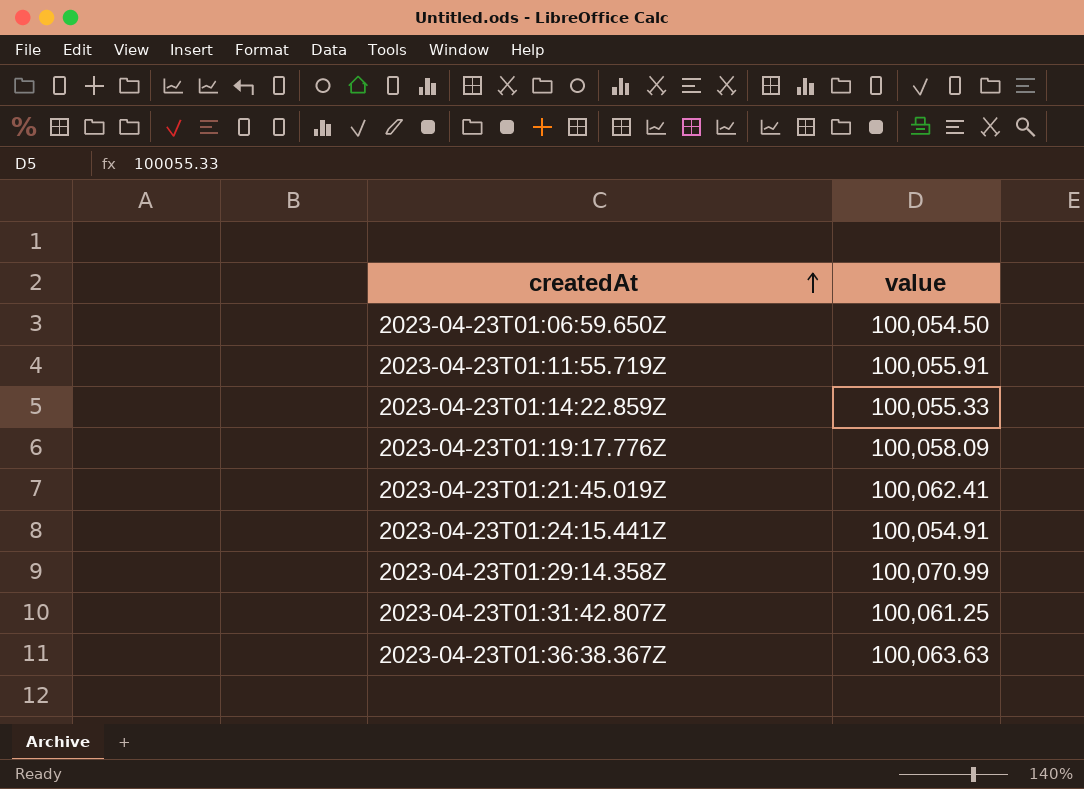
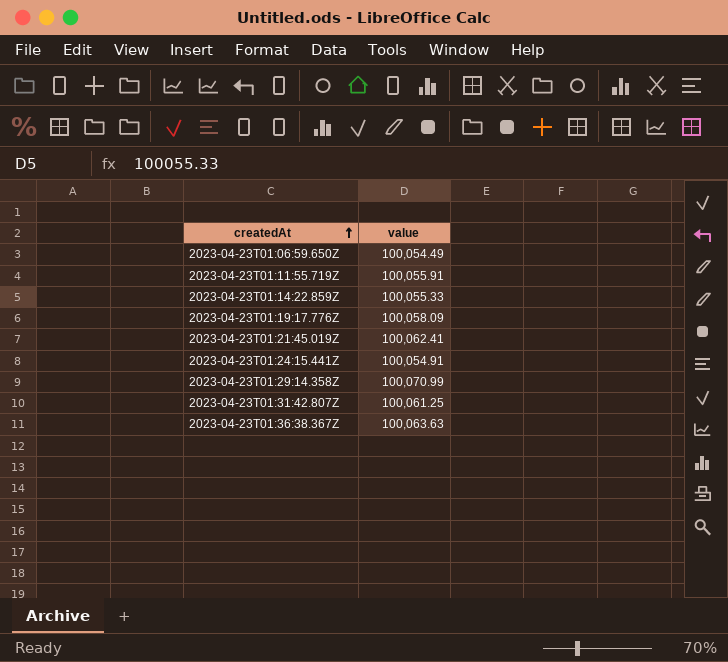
2023-04-23T01:06:59.650Z | value: 100,054.50 -> 100,054.49

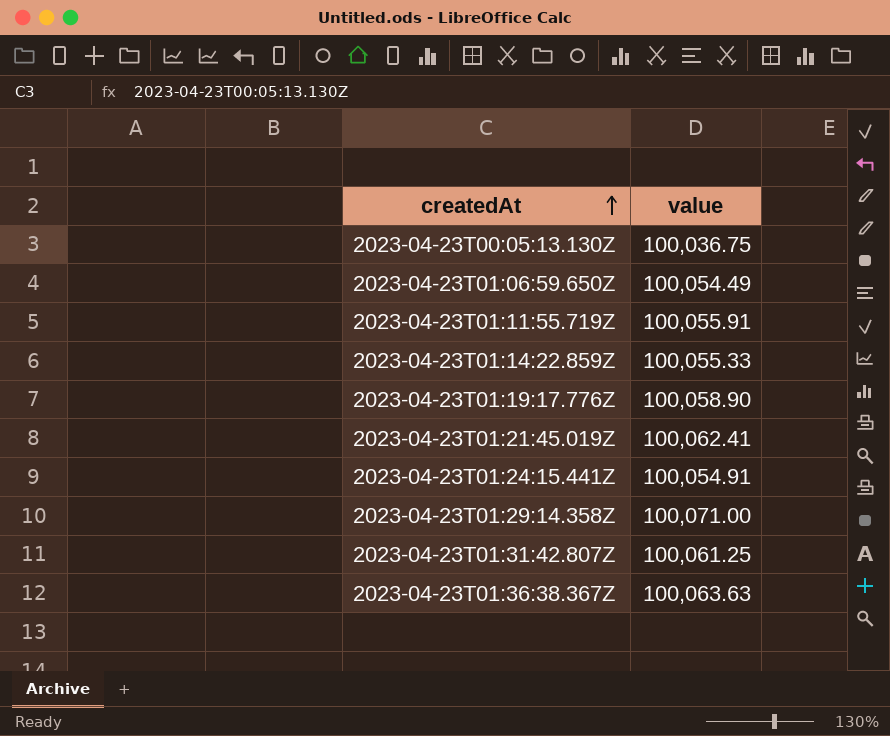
row 2023-04-23T00:05:13.130Z: none -> 100,036.75
2023-04-23T01:19:17.776Z | value: 100,058.09 -> 100,058.90
2023-04-23T01:29:14.358Z | value: 100,070.99 -> 100,071.00

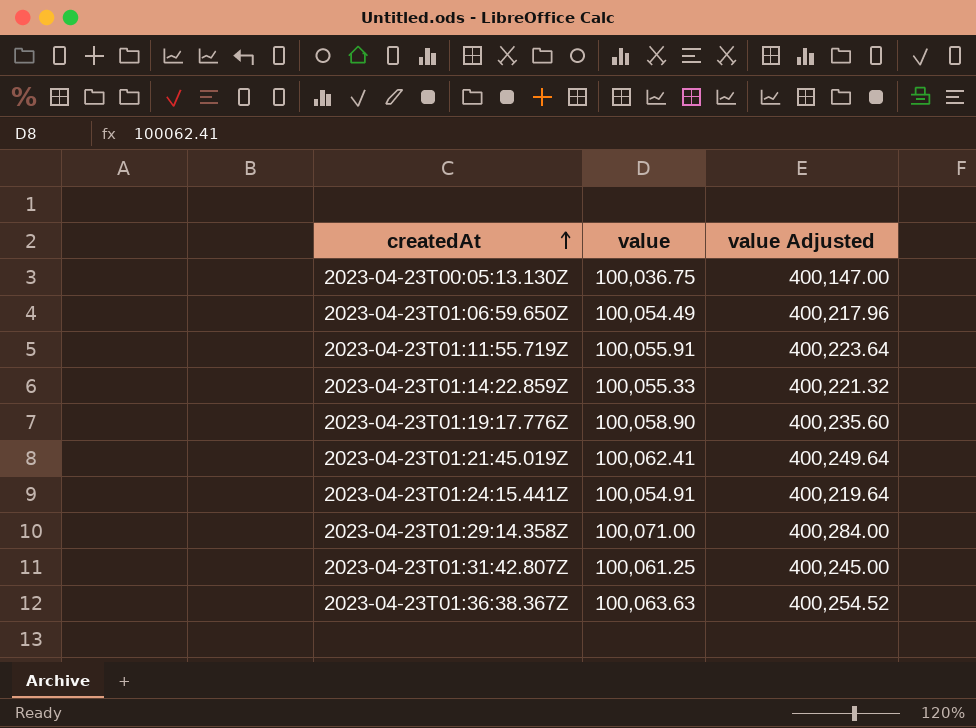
column value Adjusted | formula: none -> [value] * 4

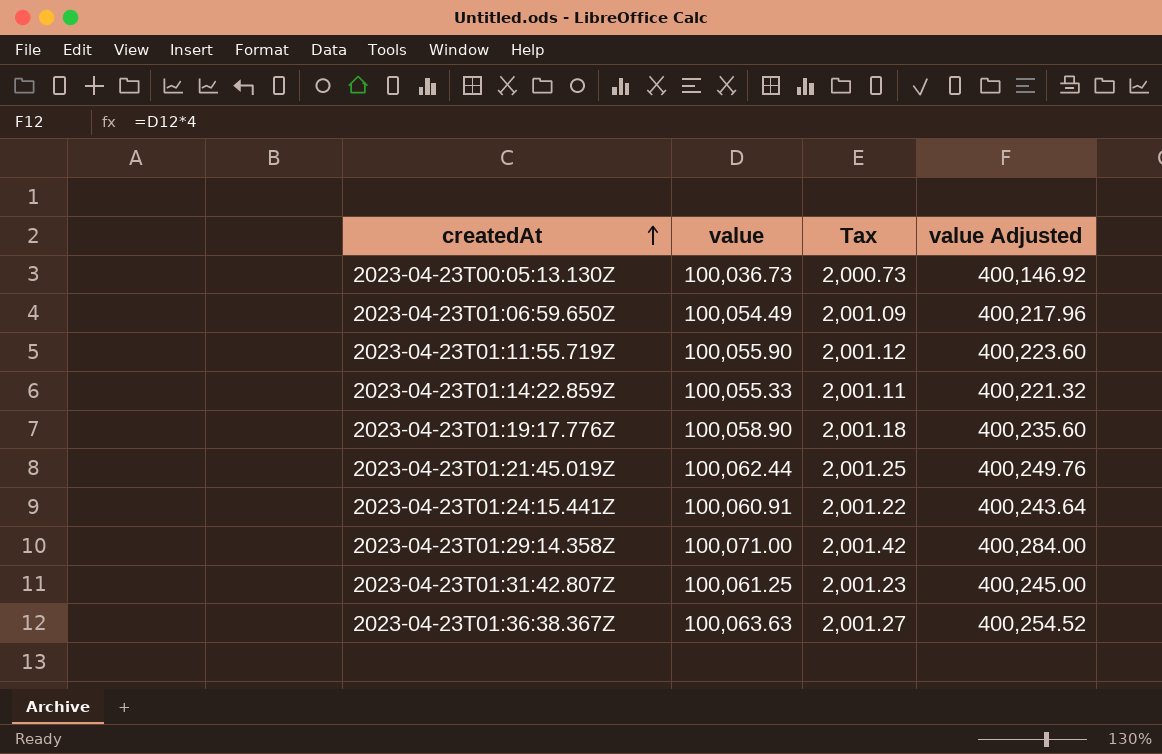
column Tax | formula: none -> [value] * 0.02
2023-04-23T00:05:13.130Z | value: 100,036.75 -> 100,036.73
2023-04-23T00:05:13.130Z | value Adjusted: 400,147.00 -> 400,146.92
2023-04-23T01:11:55.719Z | value: 100,055.91 -> 100,055.90
2023-04-23T01:11:55.719Z | value Adjusted: 400,223.64 -> 400,223.60
2023-04-23T01:21:45.019Z | value: 100,062.41 -> 100,062.44
2023-04-23T01:21:45.019Z | value Adjusted: 400,249.64 -> 400,249.76
2023-04-23T01:24:15.441Z | value: 100,054.91 -> 100,060.91
2023-04-23T01:24:15.441Z | value Adjusted: 400,219.64 -> 400,243.64

